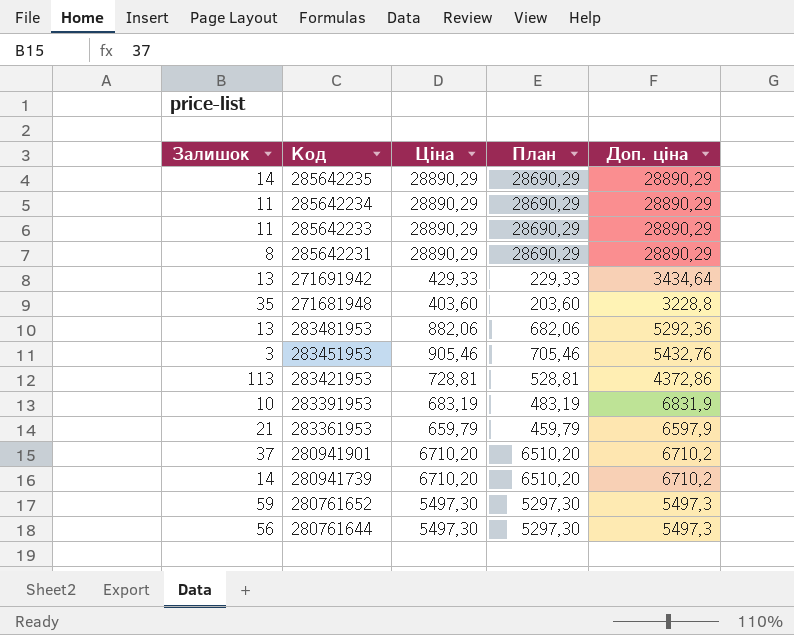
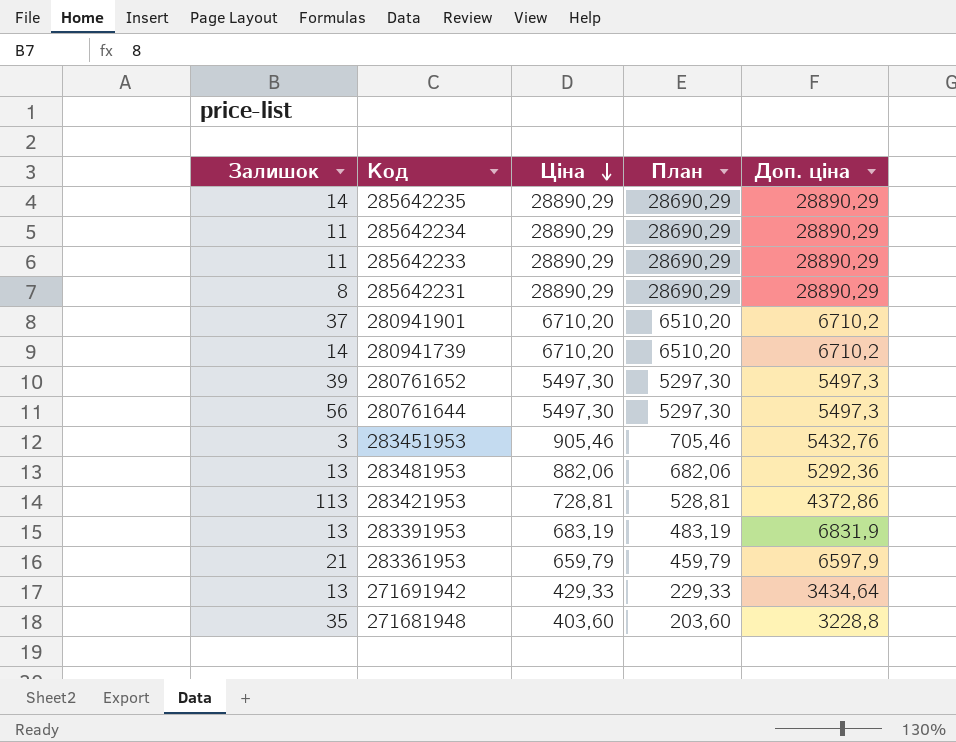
row order: none -> Ціна descending
280761652 | Залишок: 59 -> 39
283391953 | Залишок: 10 -> 13

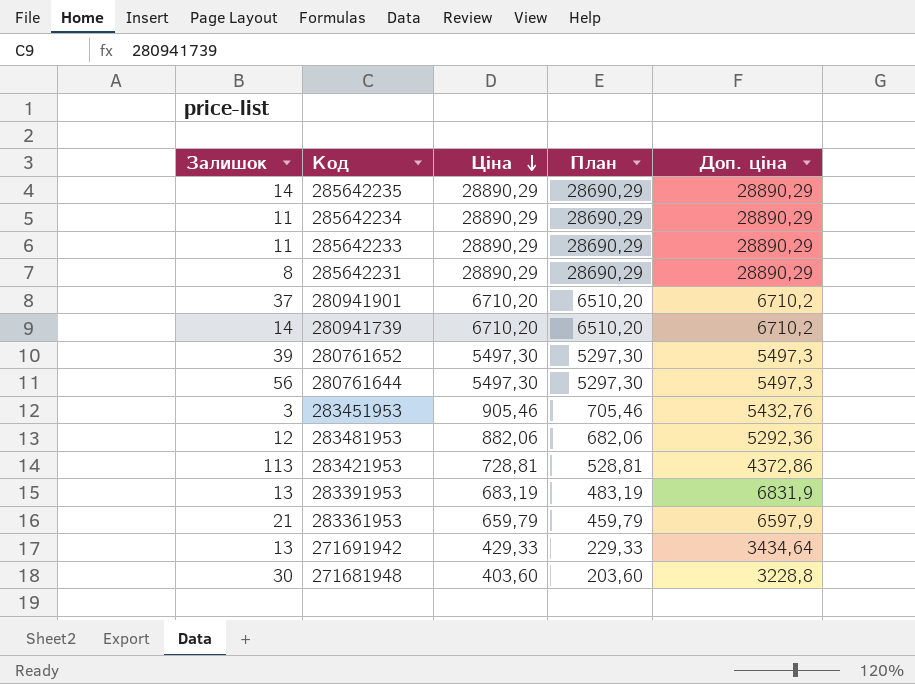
283481953 | Залишок: 13 -> 12
271681948 | Залишок: 35 -> 30

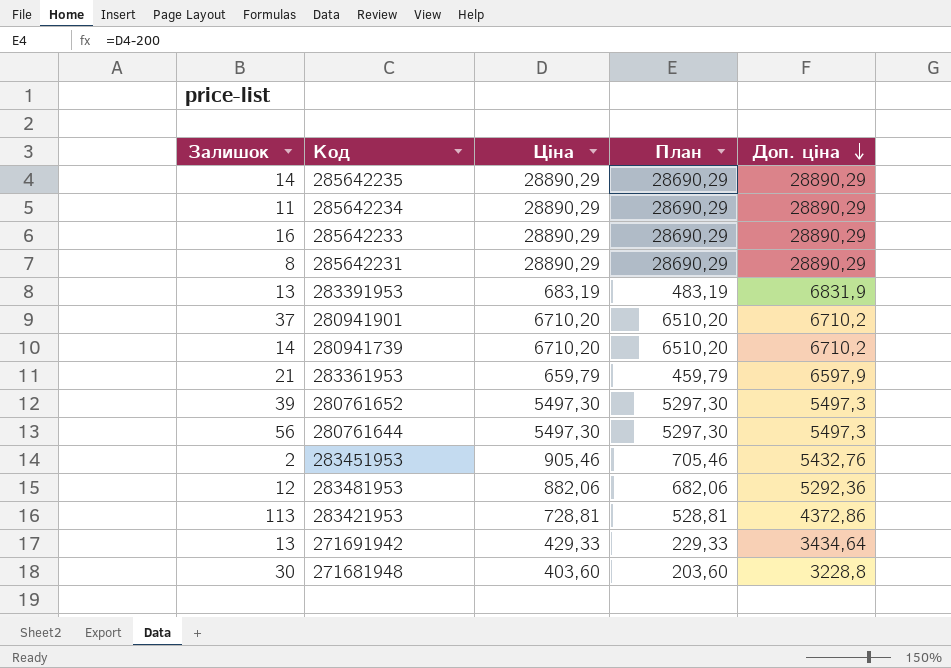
row order: Ціна descending -> Доп. ціна descending
285642233 | Залишок: 11 -> 16
283451953 | Залишок: 3 -> 2

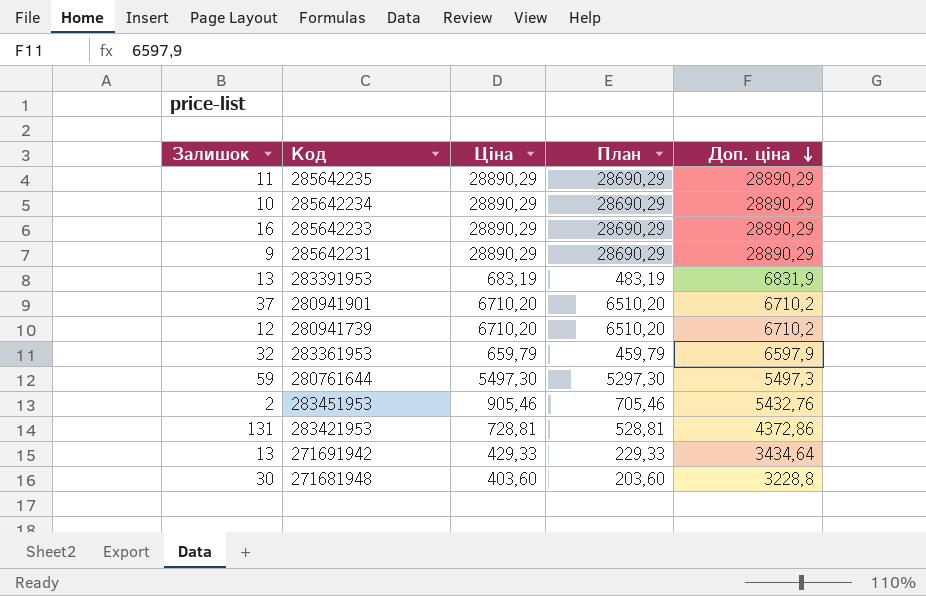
row 280761652: 39 | 5497,30 | 5297,30 | 5497,3 -> none
row 283481953: 12 | 882,06 | 682,06 | 5292,36 -> none
285642235 | Залишок: 14 -> 11
285642234 | Залишок: 11 -> 10
285642231 | Залишок: 8 -> 9
280941739 | Залишок: 14 -> 12
283361953 | Залишок: 21 -> 32
280761644 | Залишок: 56 -> 59
283421953 | Залишок: 113 -> 131

